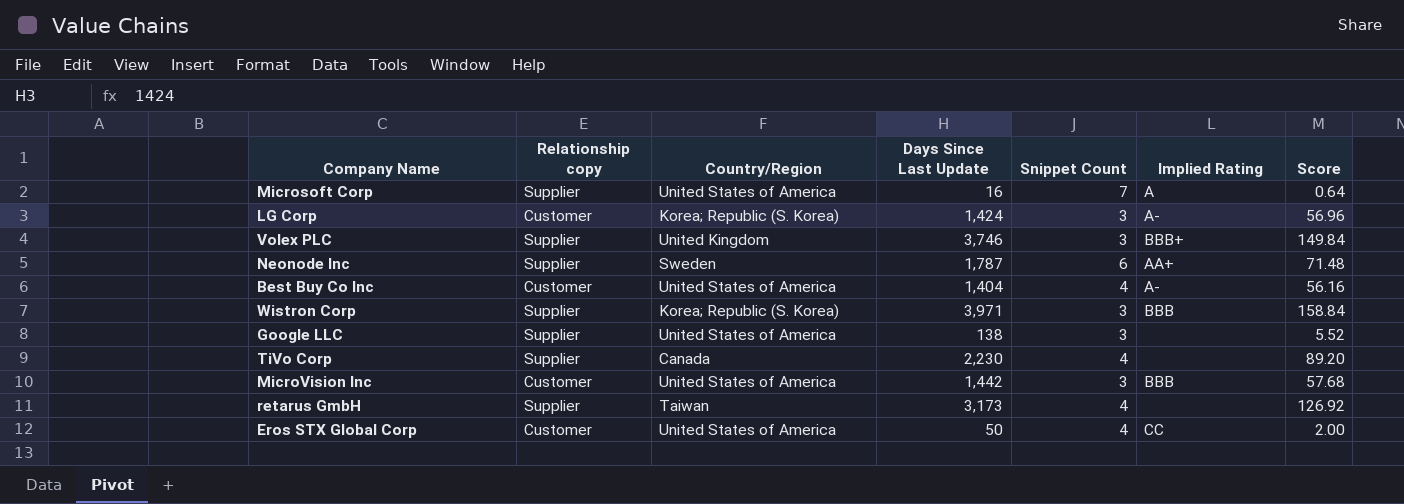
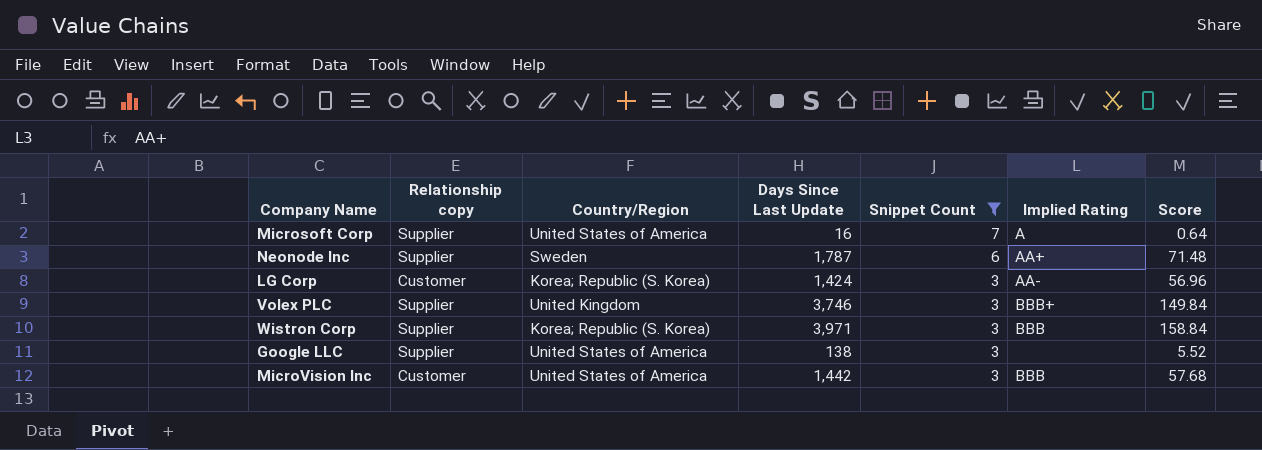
filter: none -> Snippet Count != 4
row order: none -> Snippet Count descending
LG Corp | Implied Rating: A- -> AA-

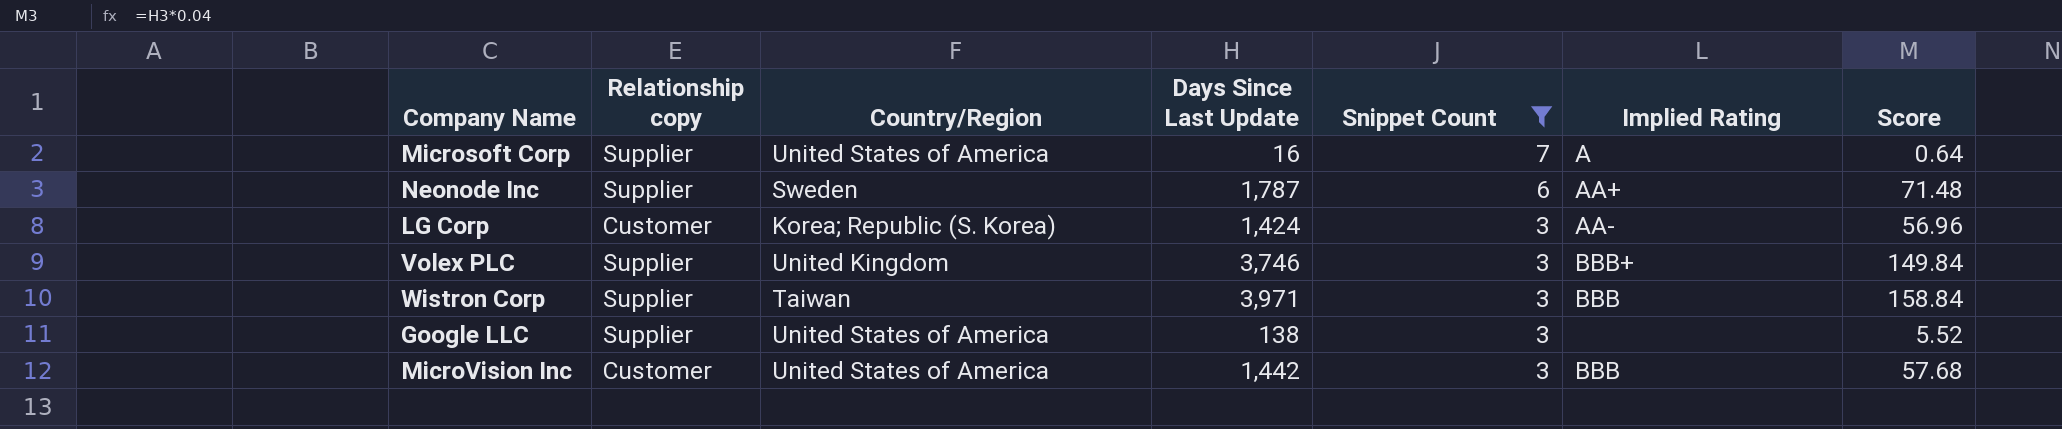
Wistron Corp | Country/Region: Korea; Republic (S. Korea) -> Taiwan

